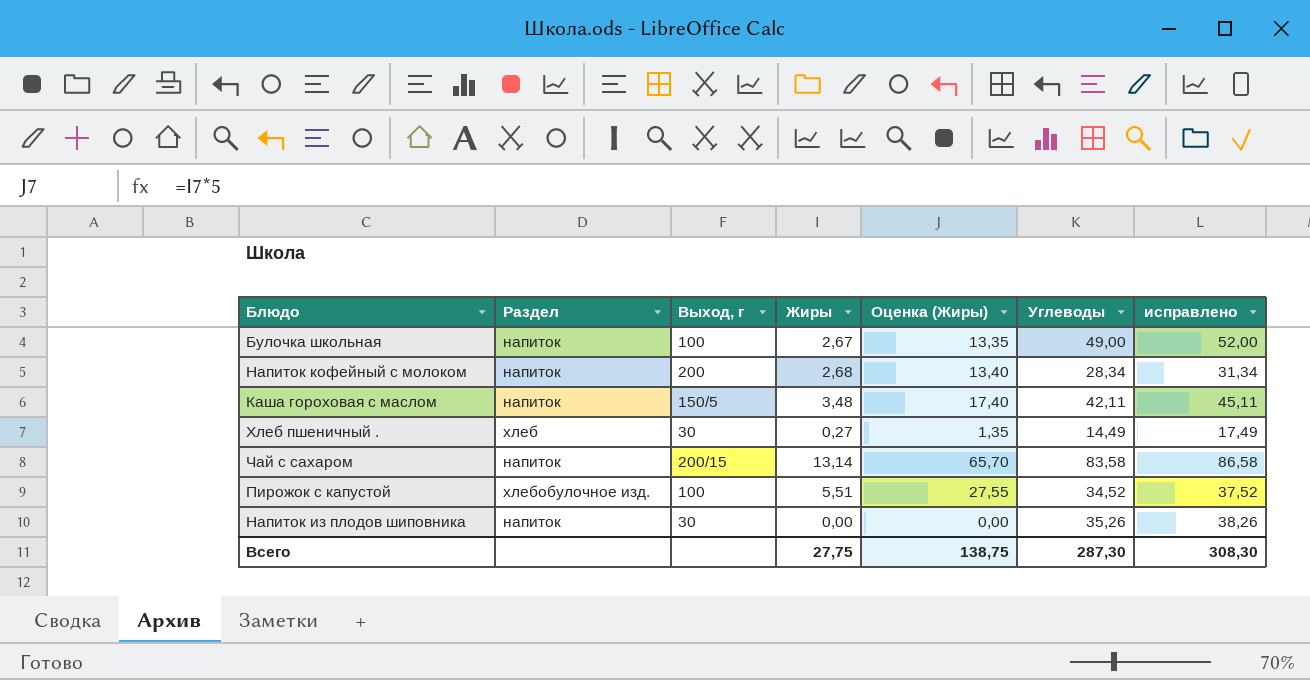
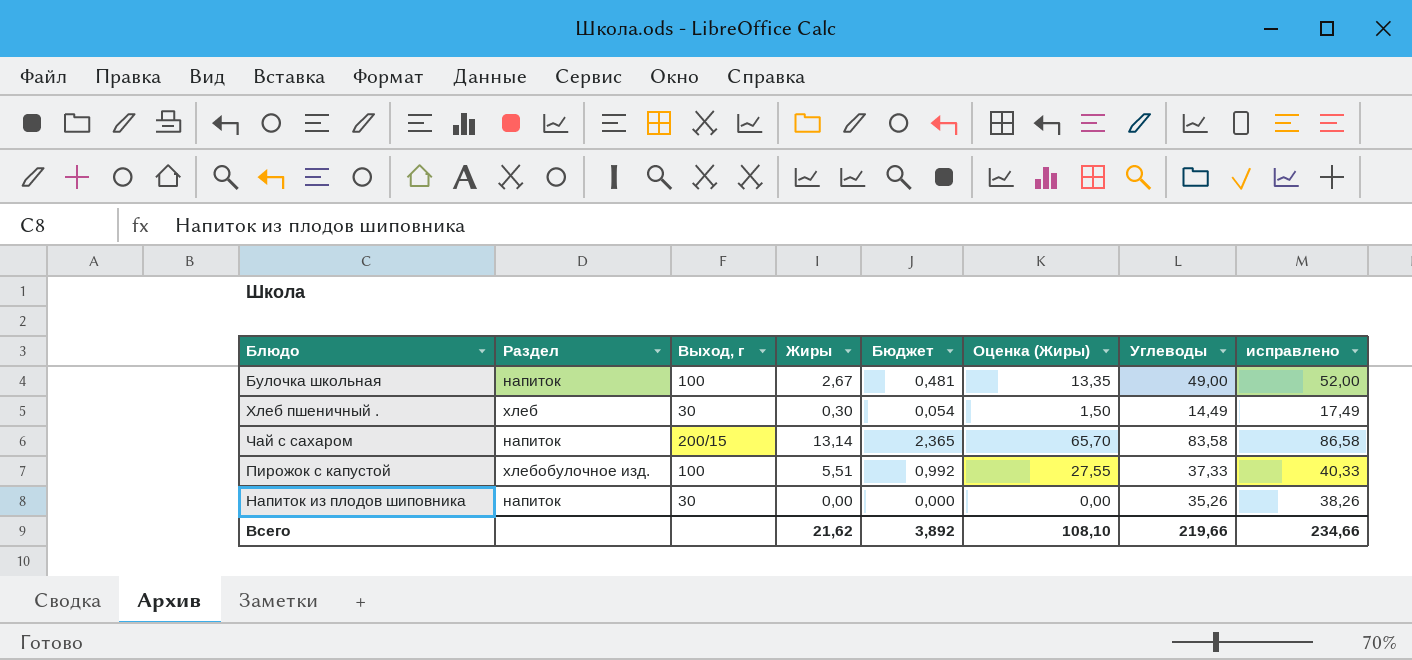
column Бюджет | formula: none -> [Жиры] * 0,18
row Напиток кофейный с молоком: напиток | 200 | 2,68 | 13,40 | 28,34 | 31,34 -> none
row Каша гороховая с маслом: напиток | 150/5 | 3,48 | 17,40 | 42,11 | 45,11 -> none
Хлеб пшеничный . | Жиры: 0,27 -> 0,30
Хлеб пшеничный . | Оценка (Жиры): 1,35 -> 1,50
Пирожок с капустой | Углеводы: 34,52 -> 37,33
Пирожок с капустой | исправлено: 37,52 -> 40,33
Всего | Жиры: 27,75 -> 21,62
Всего | Оценка (Жиры): 138,75 -> 108,10
Всего | Углеводы: 287,30 -> 219,66
Всего | исправлено: 308,30 -> 234,66

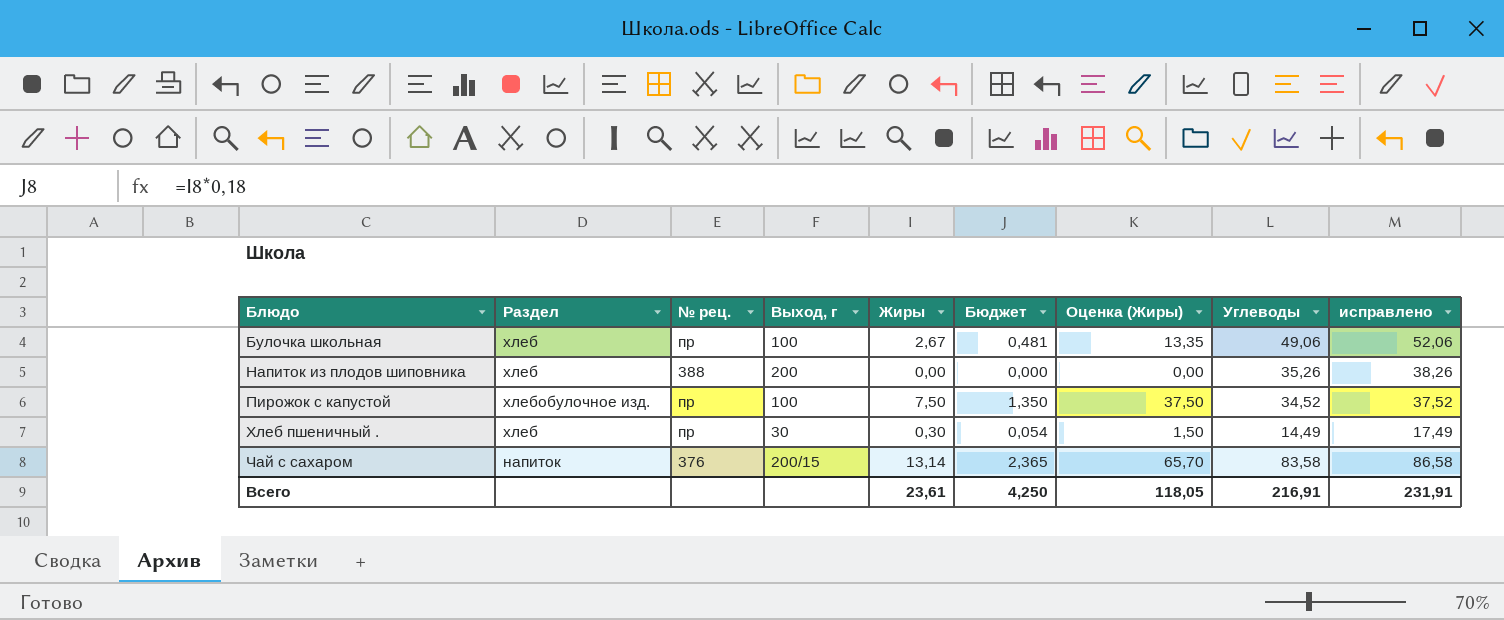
row order: none -> Блюдо ascending
column № рец. | position: none -> 3
Булочка школьная | Раздел: напиток -> хлеб
Булочка школьная | Углеводы: 49,00 -> 49,06
Булочка школьная | исправлено: 52,00 -> 52,06
Напиток из плодов шиповника | Раздел: напиток -> хлеб
Напиток из плодов шиповника | Выход, г: 30 -> 200
Пирожок с капустой | Жиры: 5,51 -> 7,50
Пирожок с капустой | Бюджет: 0,992 -> 1,350
Пирожок с капустой | Оценка (Жиры): 27,55 -> 37,50
Пирожок с капустой | Углеводы: 37,33 -> 34,52
Пирожок с капустой | исправлено: 40,33 -> 37,52
Всего | Жиры: 21,62 -> 23,61
Всего | Бюджет: 3,892 -> 4,250
Всего | Оценка (Жиры): 108,10 -> 118,05
Всего | Углеводы: 219,66 -> 216,91
Всего | исправлено: 234,66 -> 231,91

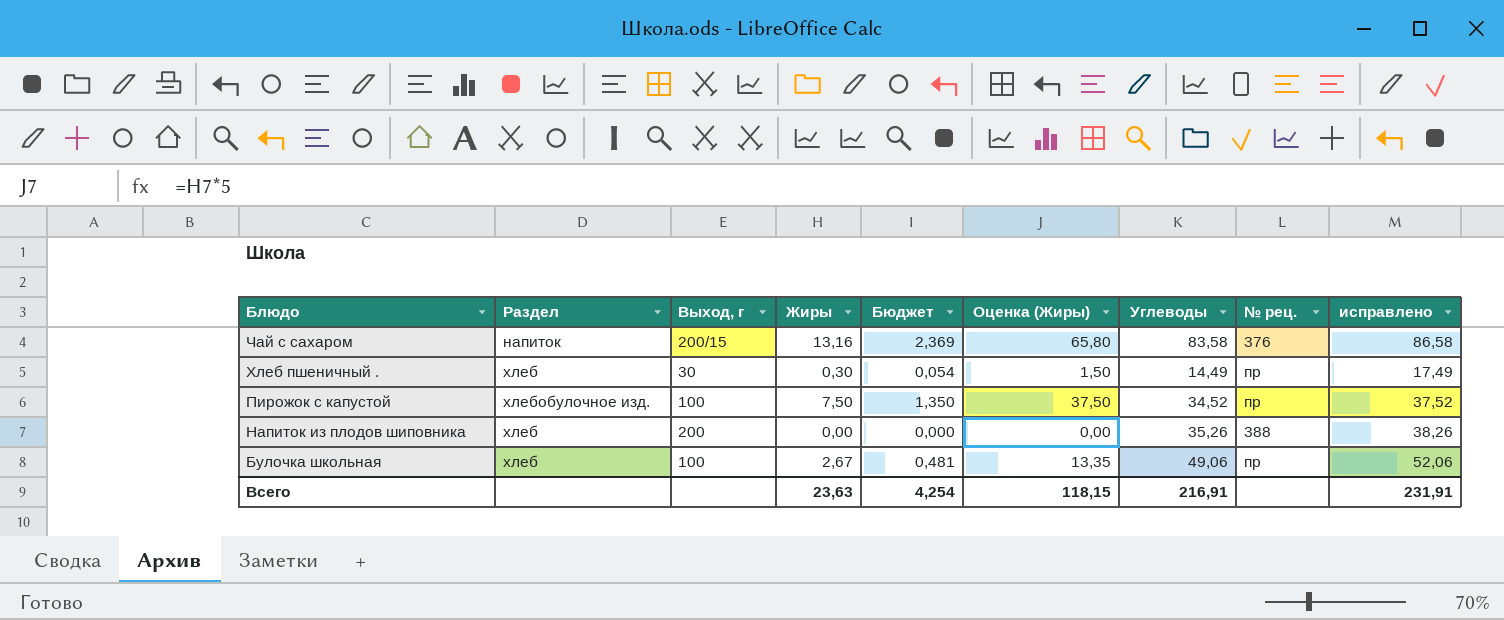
row order: Блюдо ascending -> Блюдо descending
column № рец. | position: 3 -> 8
Чай с сахаром | Жиры: 13,14 -> 13,16
Чай с сахаром | Бюджет: 2,365 -> 2,369
Чай с сахаром | Оценка (Жиры): 65,70 -> 65,80
Всего | Жиры: 23,61 -> 23,63
Всего | Бюджет: 4,250 -> 4,254
Всего | Оценка (Жиры): 118,05 -> 118,15

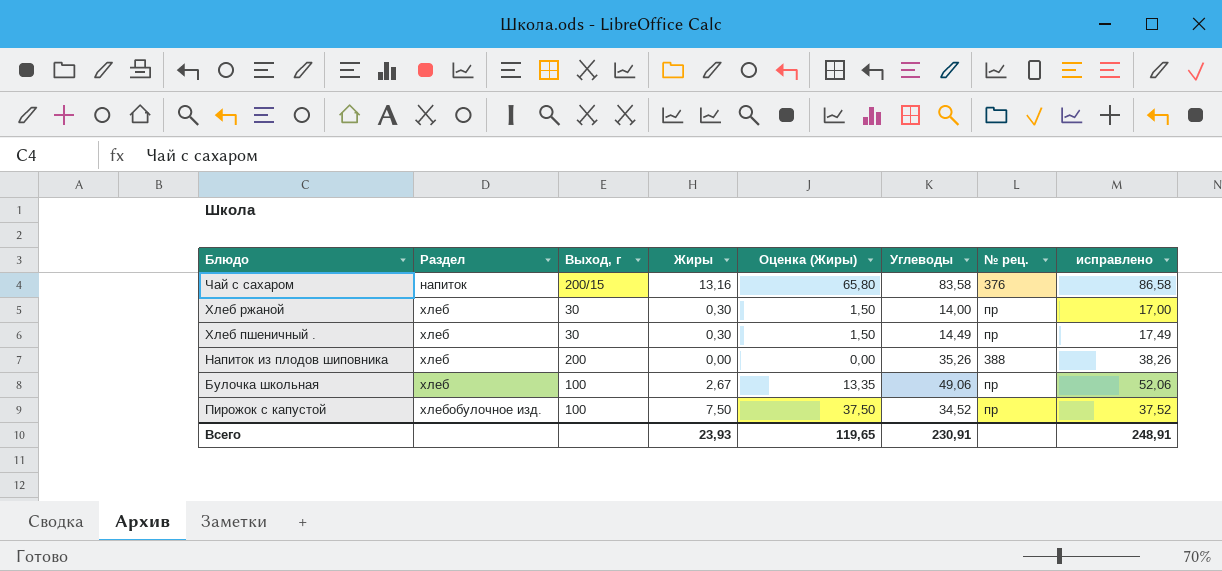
row order: Блюдо descending -> Раздел ascending
column Бюджет | formula: [Жиры] * 0,18 -> none
row Хлеб ржаной: none -> хлеб | 30 | 0,30 | 1,50 | 14,00 | пр | 17,00
Всего | Жиры: 23,63 -> 23,93
Всего | Оценка (Жиры): 118,15 -> 119,65
Всего | Углеводы: 216,91 -> 230,91
Всего | исправлено: 231,91 -> 248,91

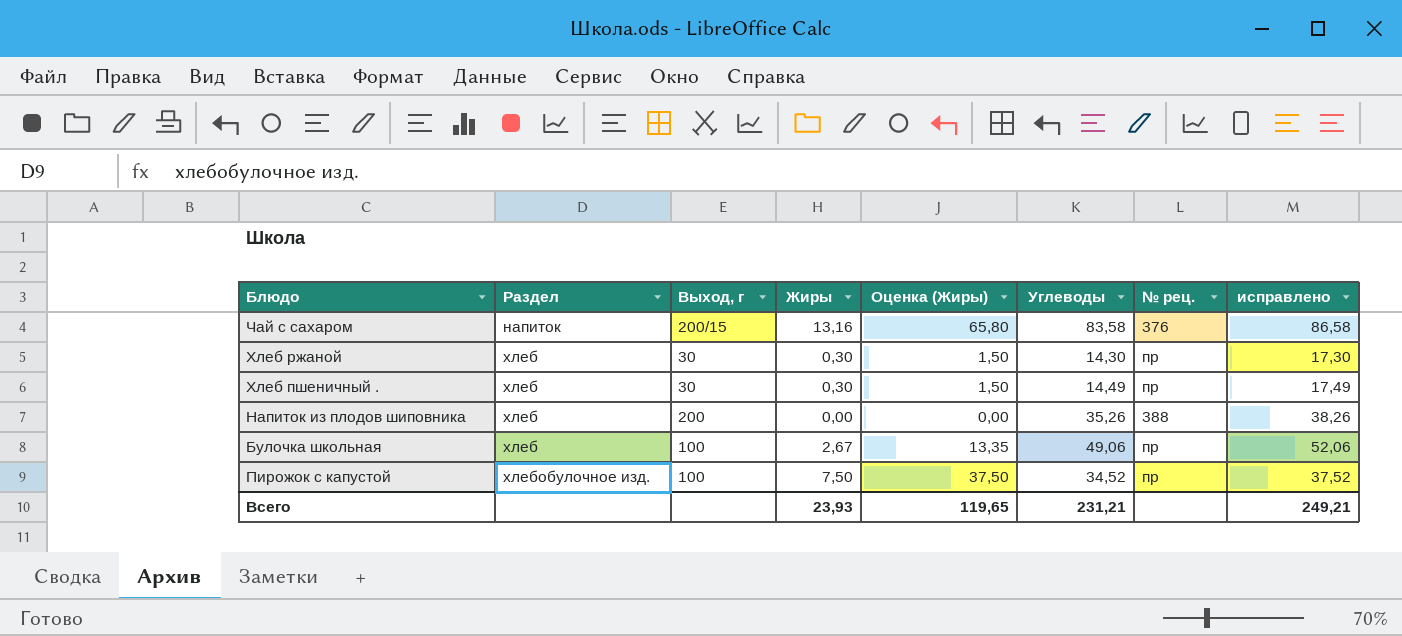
Хлеб ржаной | Углеводы: 14,00 -> 14,30
Хлеб ржаной | исправлено: 17,00 -> 17,30
Всего | Углеводы: 230,91 -> 231,21
Всего | исправлено: 248,91 -> 249,21

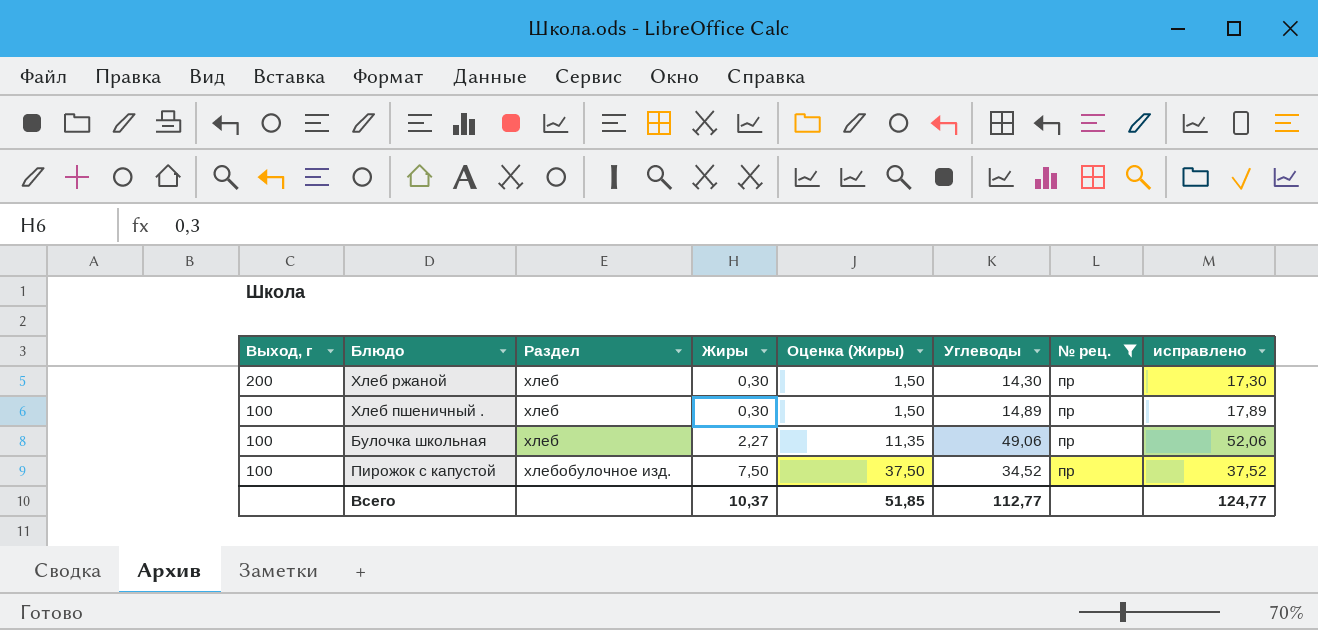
filter: none -> № рец. = пр
column Выход, г | position: 3 -> 1
Хлеб ржаной | Выход, г: 30 -> 200
Хлеб пшеничный . | Выход, г: 30 -> 100
Хлеб пшеничный . | Углеводы: 14,49 -> 14,89
Хлеб пшеничный . | исправлено: 17,49 -> 17,89
Булочка школьная | Жиры: 2,67 -> 2,27
Булочка школьная | Оценка (Жиры): 13,35 -> 11,35
Всего | Жиры: 23,93 -> 10,37
Всего | Оценка (Жиры): 119,65 -> 51,85
Всего | Углеводы: 231,21 -> 112,77
Всего | исправлено: 249,21 -> 124,77

